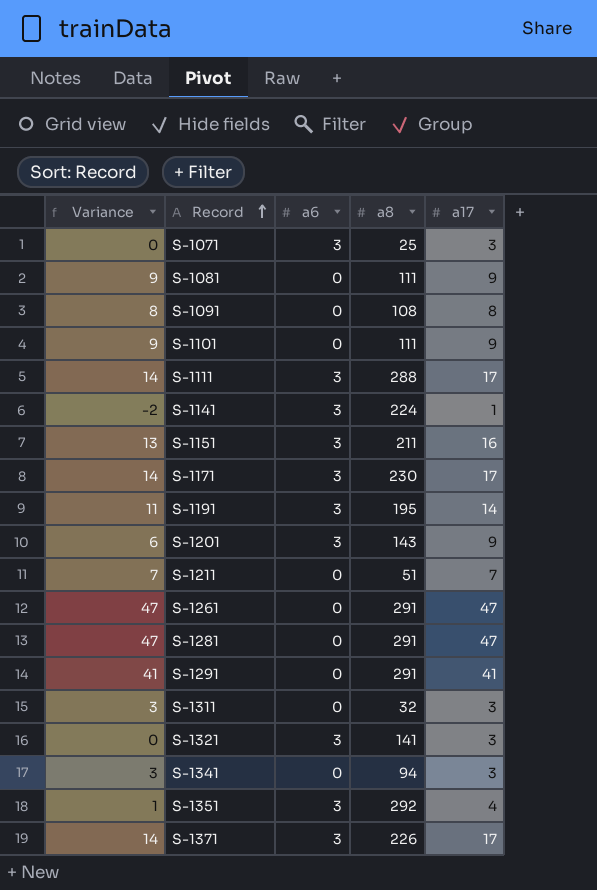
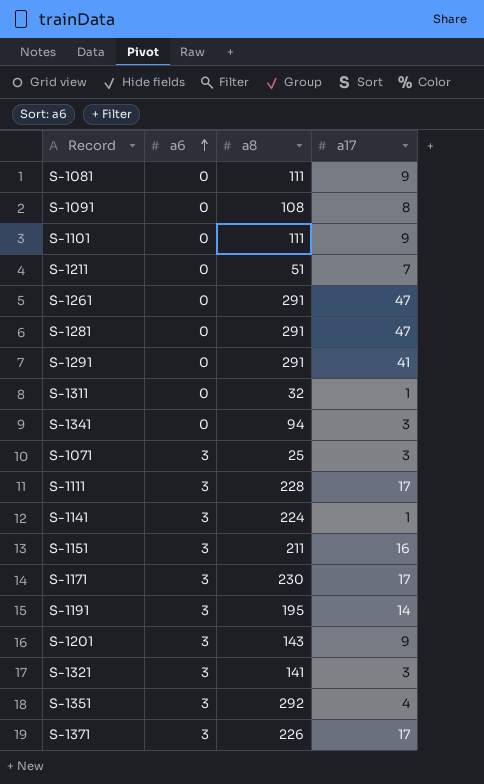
row order: Record ascending -> a6 ascending
column Variance | formula: [a17] - [a6] -> none
S-1311 | a17: 3 -> 1
S-1111 | a8: 288 -> 228

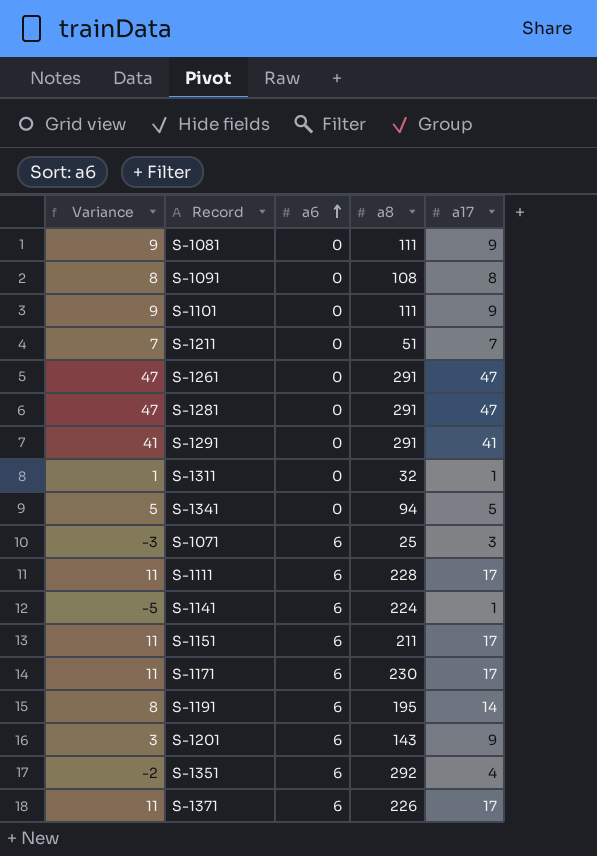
column Variance | formula: none -> [a17] - [a6]
row S-1321: 3 | 141 | 3 -> none
S-1341 | a17: 3 -> 5
S-1071 | a6: 3 -> 6
S-1111 | a6: 3 -> 6
S-1141 | a6: 3 -> 6
S-1151 | a6: 3 -> 6
S-1151 | a17: 16 -> 17
S-1171 | a6: 3 -> 6
S-1191 | a6: 3 -> 6
S-1201 | a6: 3 -> 6
S-1351 | a6: 3 -> 6
S-1371 | a6: 3 -> 6

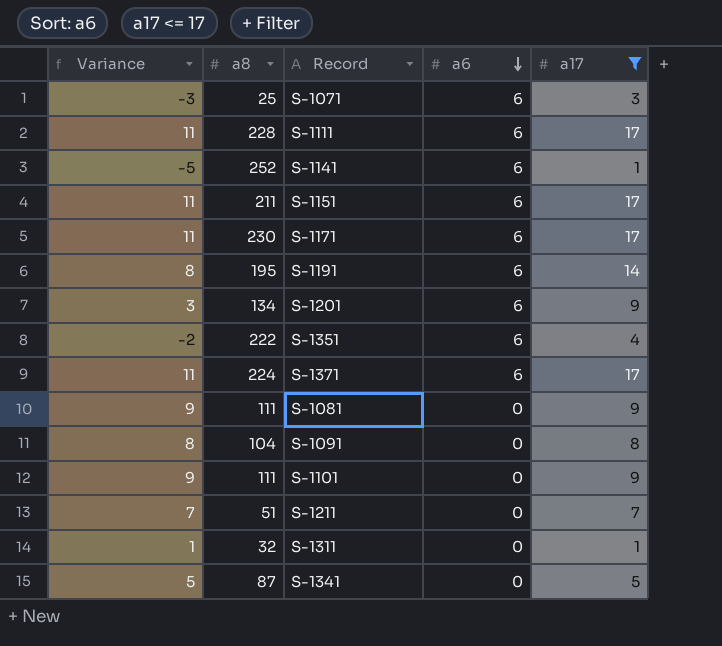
filter: none -> a17 <= 17
row order: a6 ascending -> a6 descending
column a8 | position: 4 -> 2
S-1141 | a8: 224 -> 252
S-1201 | a8: 143 -> 134
S-1351 | a8: 292 -> 222
S-1371 | a8: 226 -> 224
S-1091 | a8: 108 -> 104
S-1341 | a8: 94 -> 87

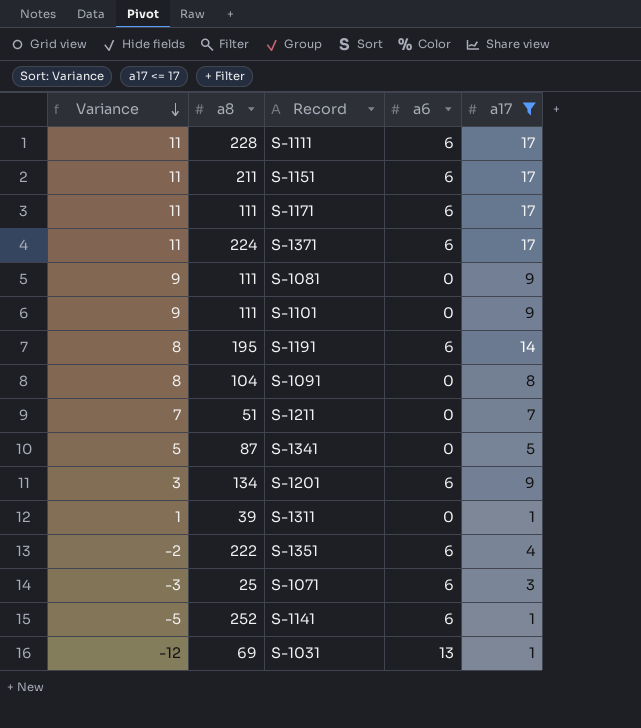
row order: a6 descending -> Variance descending
S-1171 | a8: 230 -> 111
S-1311 | a8: 32 -> 39
row S-1031: none -> -12 | 69 | 13 | 1

